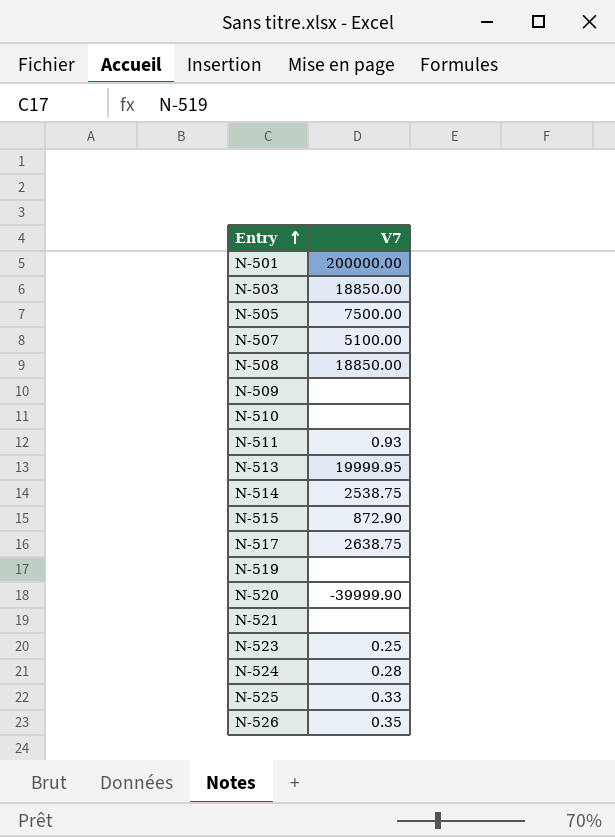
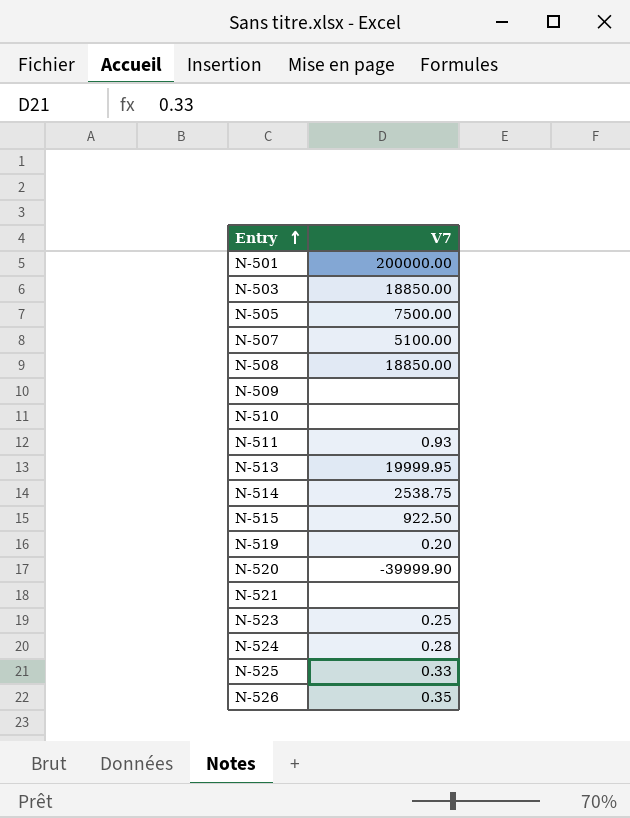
row N-517: 2638.75 -> none
N-515 | V7: 872.90 -> 922.50
N-519 | V7: none -> 0.20

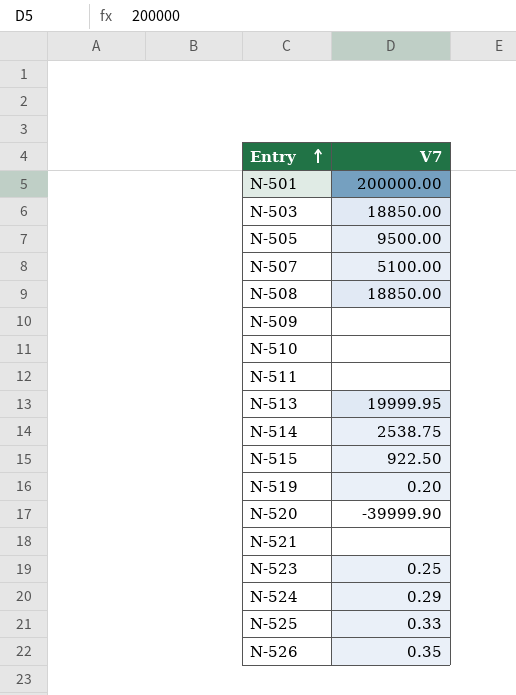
N-505 | V7: 7500.00 -> 9500.00
N-511 | V7: 0.93 -> none
N-524 | V7: 0.28 -> 0.29

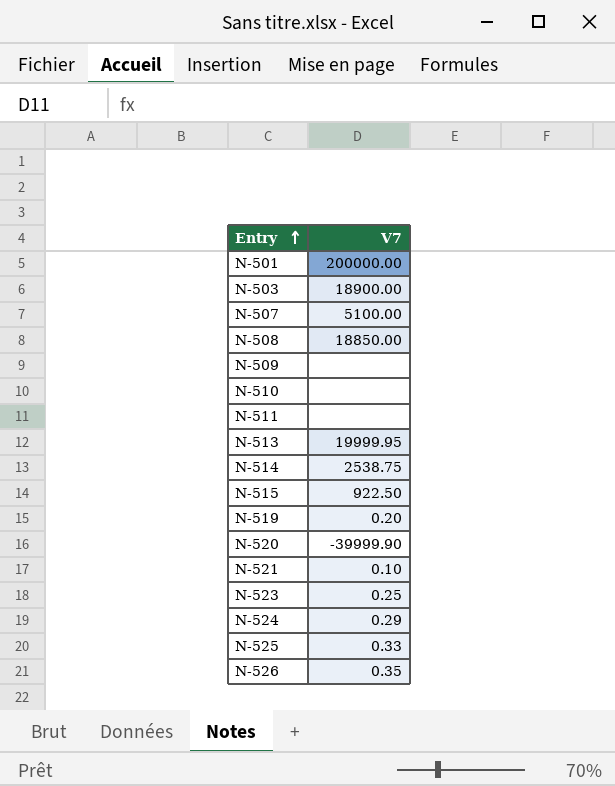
row N-505: 9500.00 -> none
N-503 | V7: 18850.00 -> 18900.00
N-521 | V7: none -> 0.10

